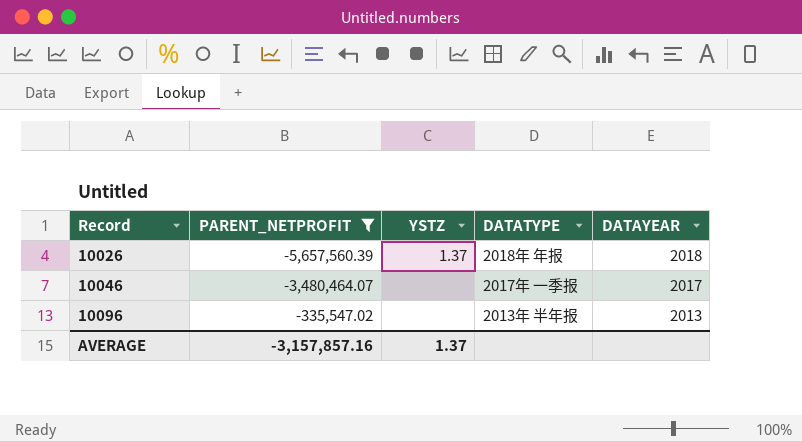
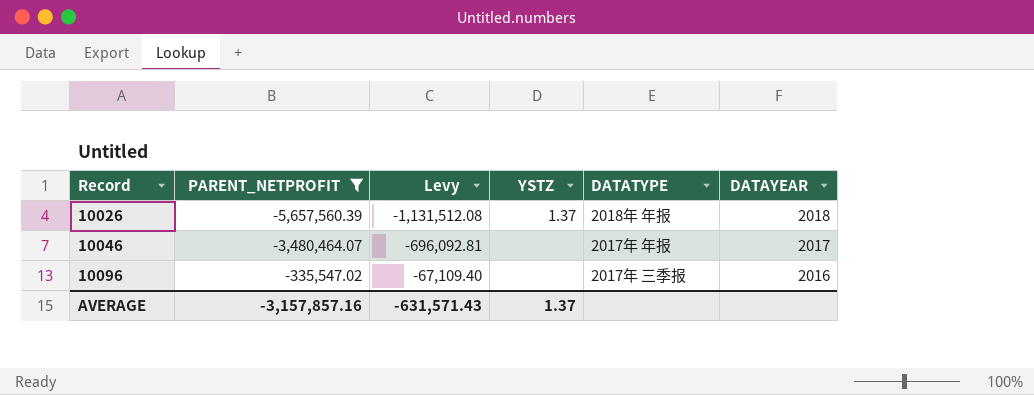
column Levy | formula: none -> [PARENT_NETPROFIT] * 0.2
10046 | DATATYPE: 2017年 一季报 -> 2017年 年报
10096 | DATATYPE: 2013年 半年报 -> 2017年 三季报
10096 | DATAYEAR: 2013 -> 2016

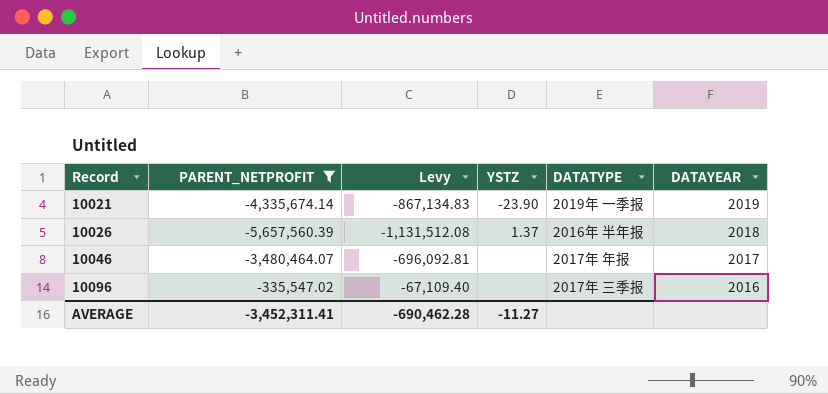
row 10021: none -> -4,335,674.14 | -867,134.83 | -23.90 | 2019年 一季报 | 2019
10026 | DATATYPE: 2018年 年报 -> 2016年 半年报
AVERAGE | PARENT_NETPROFIT: -3,157,857.16 -> -3,452,311.41
AVERAGE | Levy: -631,571.43 -> -690,462.28
AVERAGE | YSTZ: 1.37 -> -11.27

